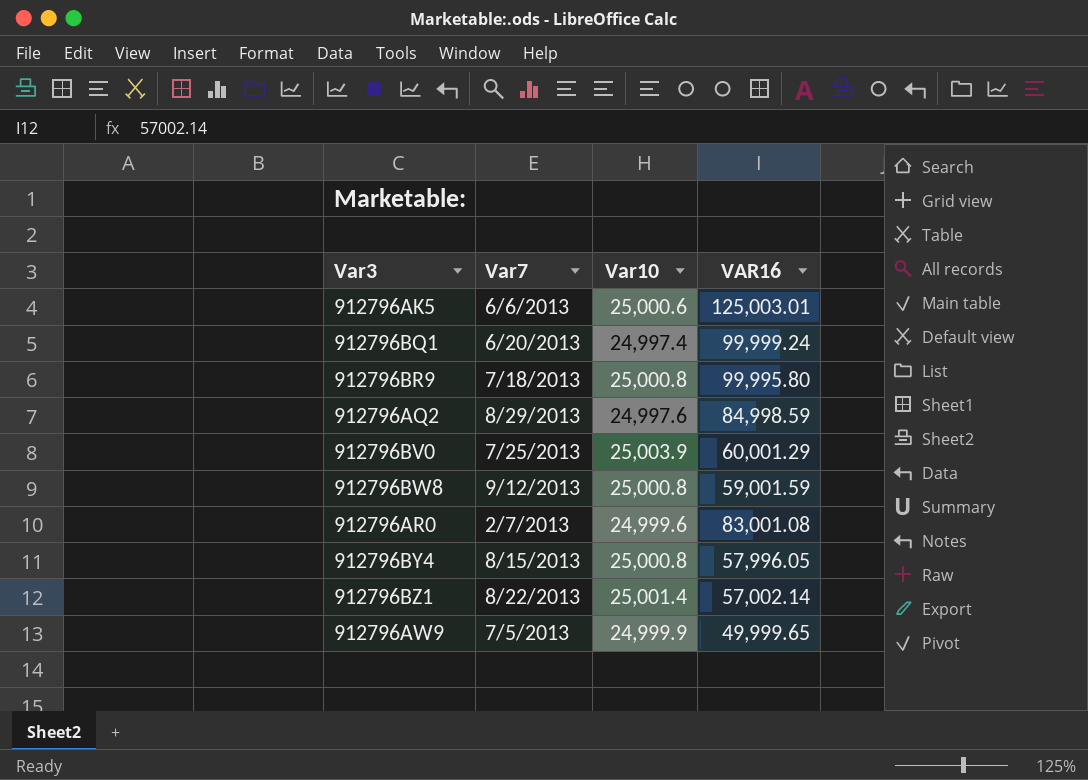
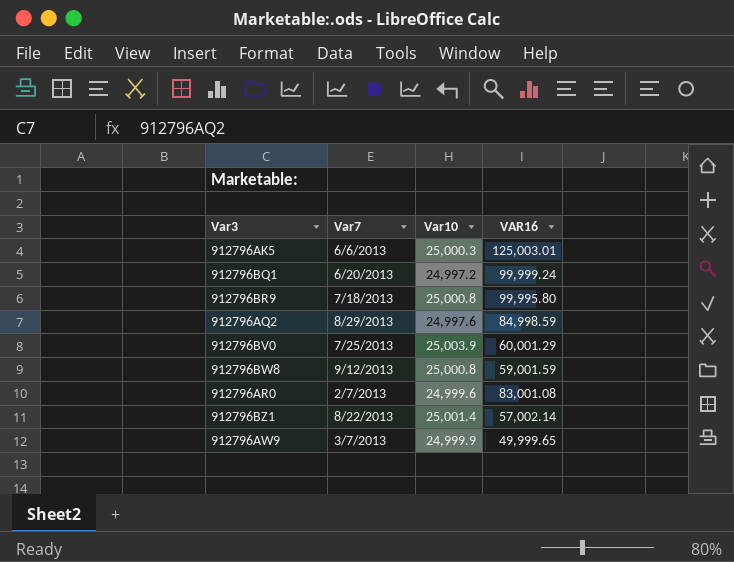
row 912796BY4: 8/15/2013 | 25,000.8 | 57,996.05 -> none
912796AK5 | Var10: 25,000.6 -> 25,000.3
912796BQ1 | Var10: 24,997.4 -> 24,997.2
912796AW9 | Var7: 7/5/2013 -> 3/7/2013

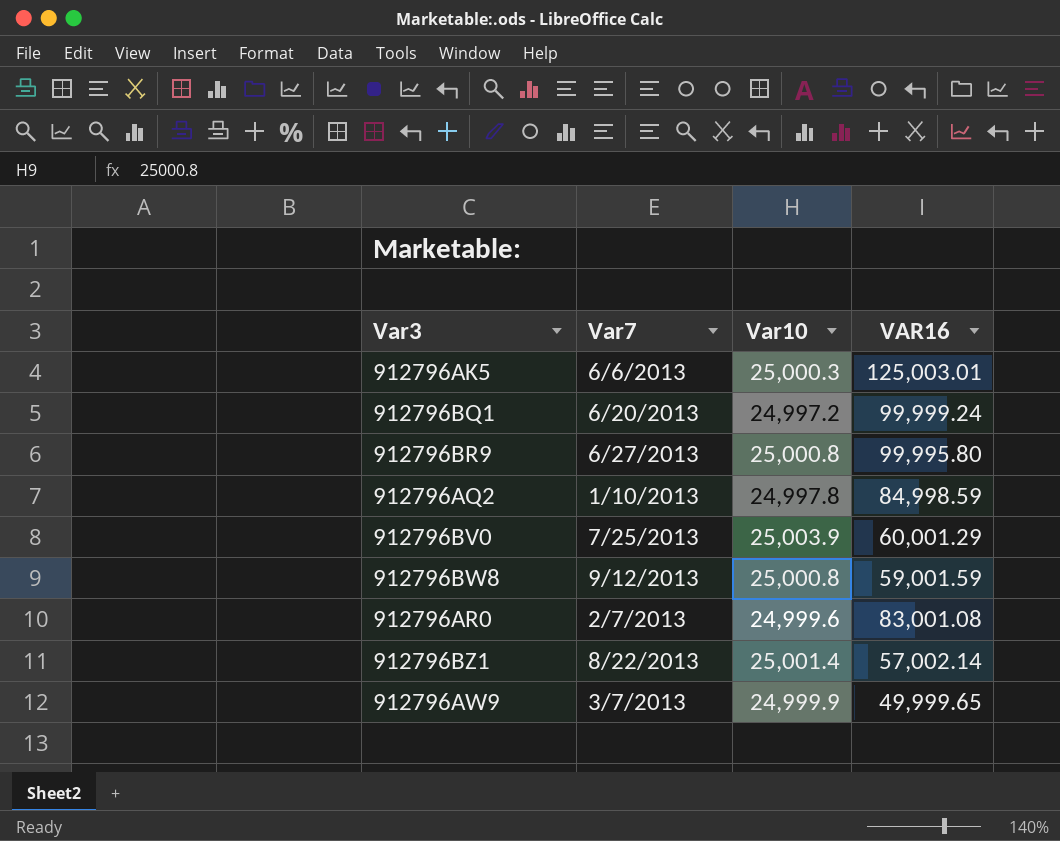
912796BR9 | Var7: 7/18/2013 -> 6/27/2013
912796AQ2 | Var7: 8/29/2013 -> 1/10/2013
912796AQ2 | Var10: 24,997.6 -> 24,997.8

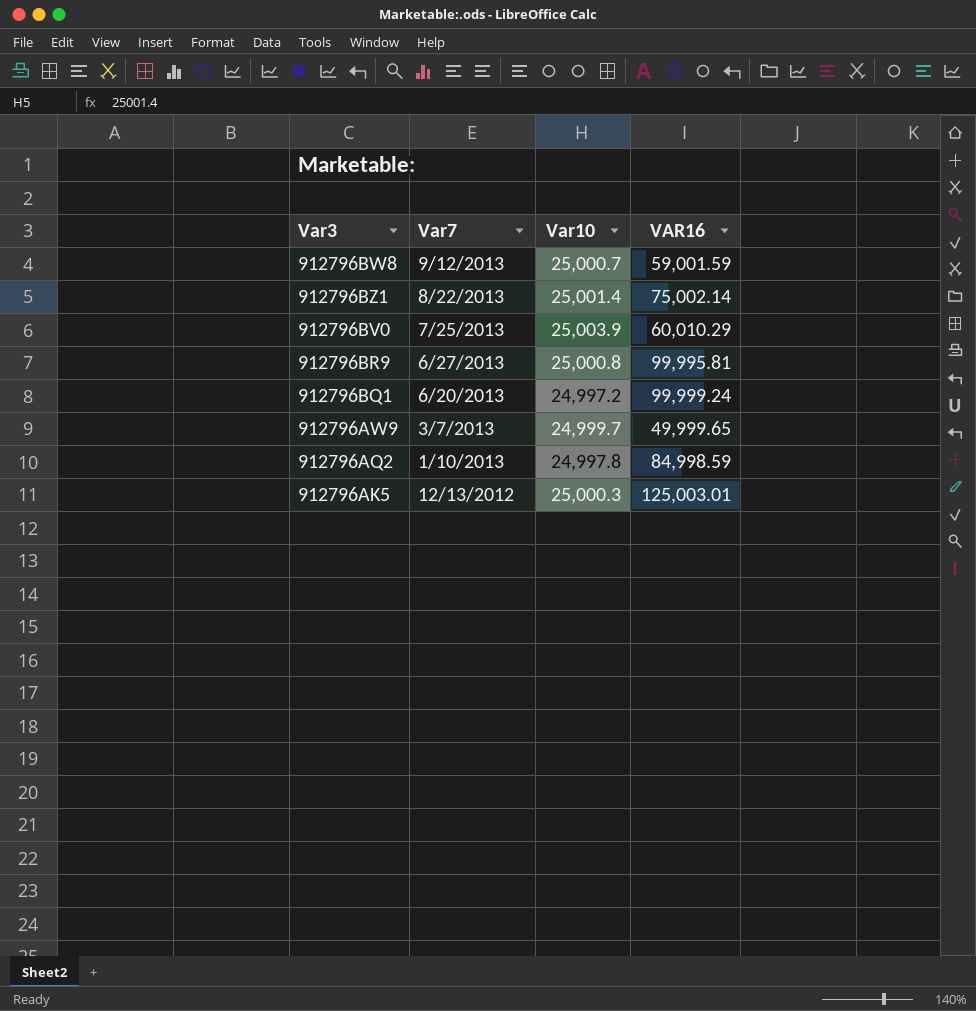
row order: none -> Var7 descending
row 912796AR0: 2/7/2013 | 24,999.6 | 83,001.08 -> none
912796BW8 | Var10: 25,000.8 -> 25,000.7
912796BZ1 | VAR16: 57,002.14 -> 75,002.14
912796BV0 | VAR16: 60,001.29 -> 60,010.29
912796BR9 | VAR16: 99,995.80 -> 99,995.81
912796AW9 | Var10: 24,999.9 -> 24,999.7
912796AK5 | Var7: 6/6/2013 -> 12/13/2012

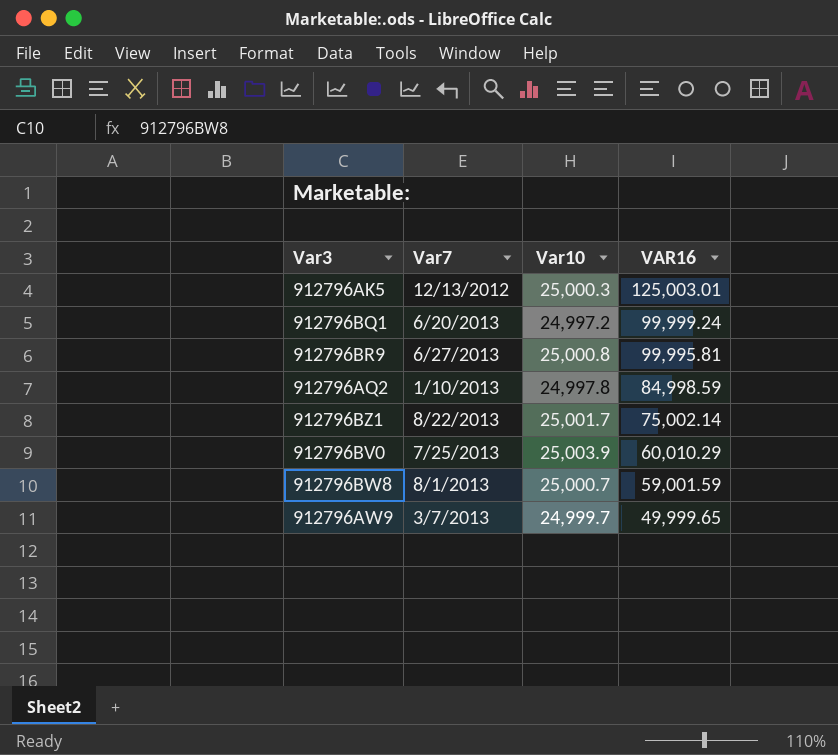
row order: Var7 descending -> VAR16 descending
912796BZ1 | Var10: 25,001.4 -> 25,001.7
912796BW8 | Var7: 9/12/2013 -> 8/1/2013

